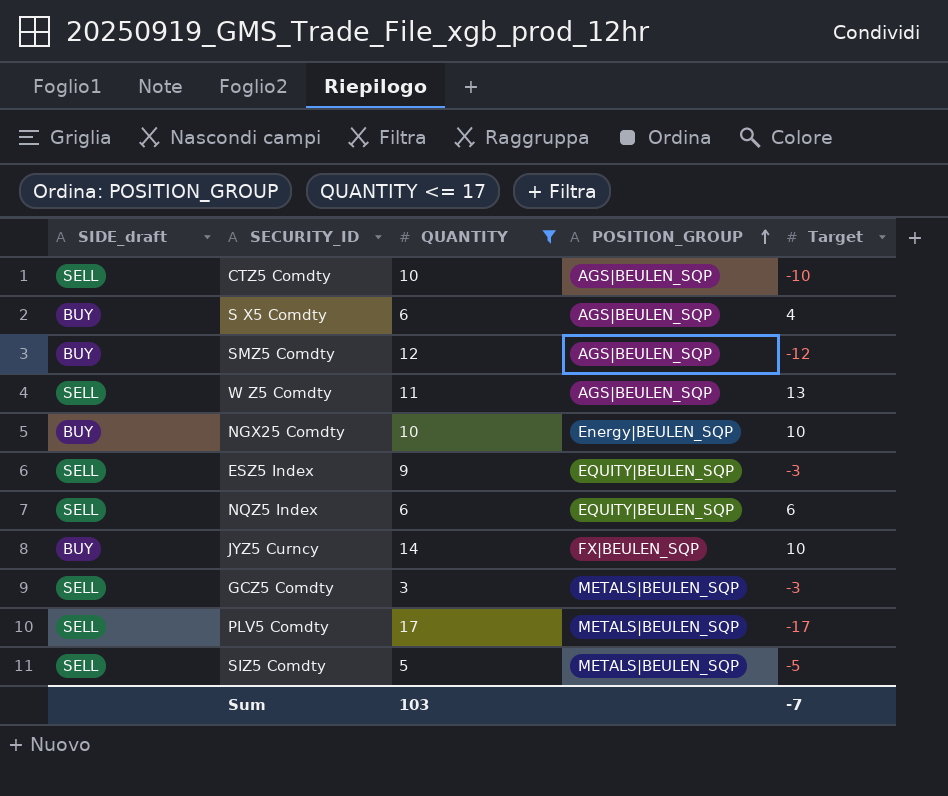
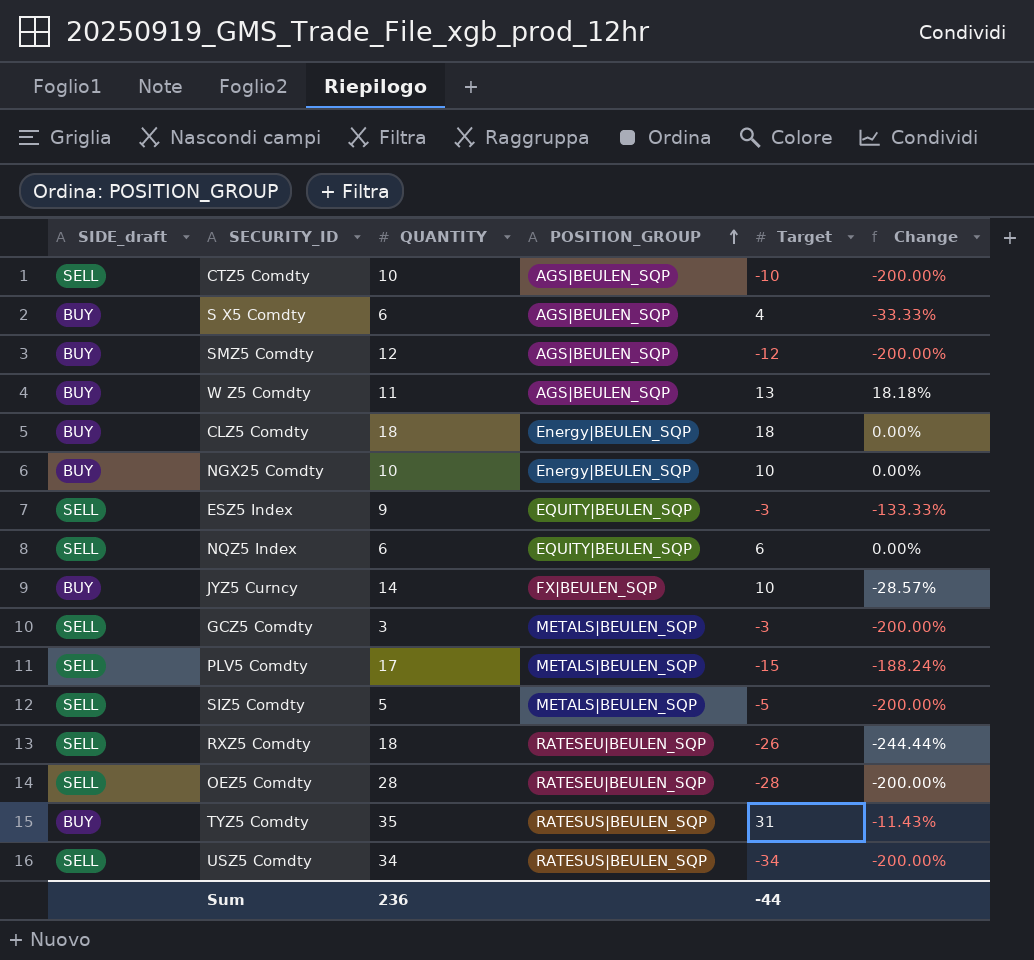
filter: QUANTITY <= 17 -> none
column Change | formula: none -> ([Target] - [QUANTITY]) / [QUANTITY]
W Z5 Comdty | SIDE_draft: SELL -> BUY
PLV5 Comdty | Target: -17 -> -15
Sum | QUANTITY: 103 -> 236
Sum | Target: -7 -> -44

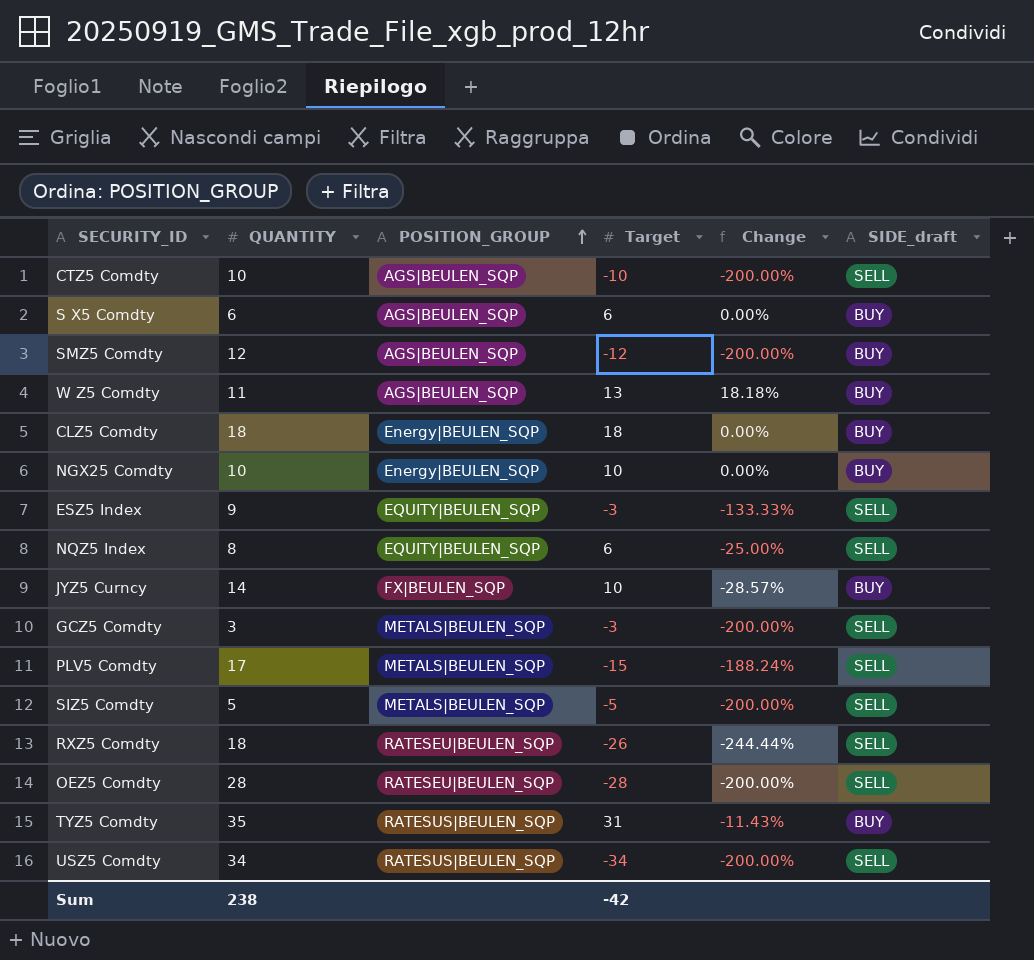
column SIDE_draft | position: 1 -> 6
S X5 Comdty | Target: 4 -> 6
S X5 Comdty | Change: -33.33% -> 0.00%
NQZ5 Index | QUANTITY: 6 -> 8
NQZ5 Index | Change: 0.00% -> -25.00%
Sum | QUANTITY: 236 -> 238
Sum | Target: -44 -> -42

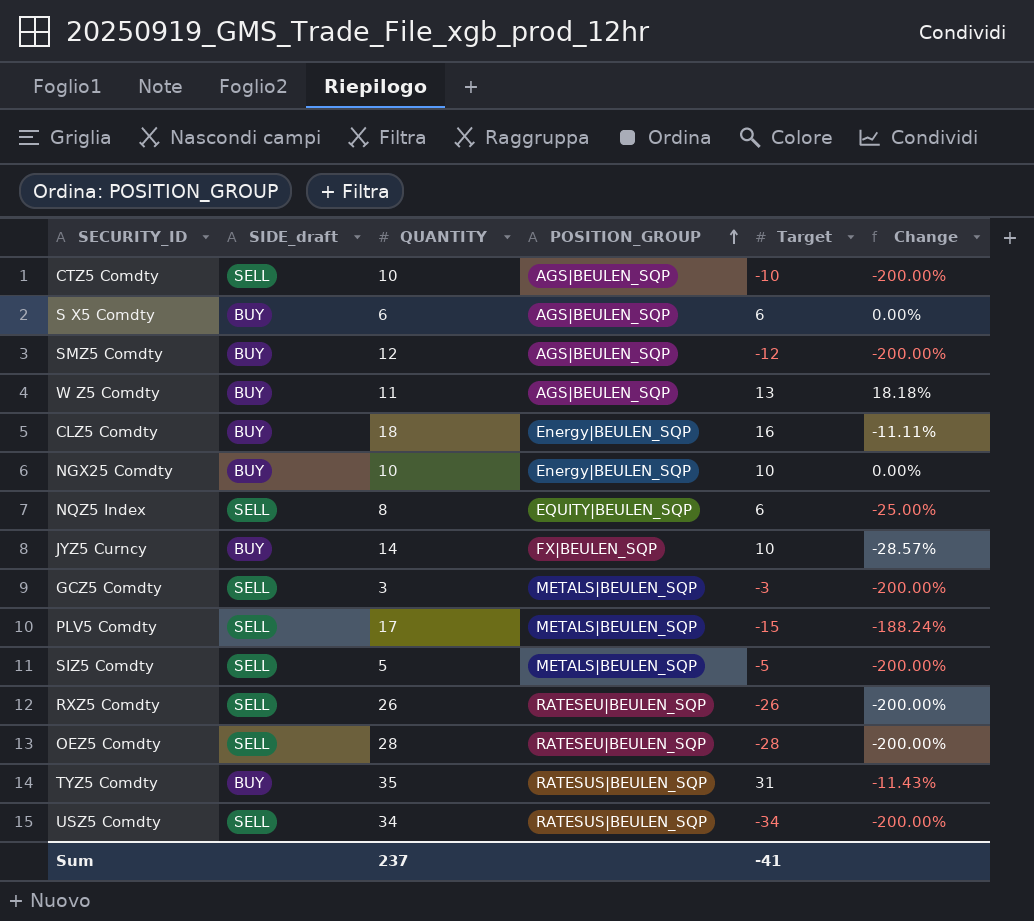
column SIDE_draft | position: 6 -> 2
row ESZ5 Index: 9 | EQUITY|BEULEN_SQP | -3 | -133.33% | SELL -> none
CLZ5 Comdty | Target: 18 -> 16
CLZ5 Comdty | Change: 0.00% -> -11.11%
RXZ5 Comdty | QUANTITY: 18 -> 26
RXZ5 Comdty | Change: -244.44% -> -200.00%
Sum | QUANTITY: 238 -> 237
Sum | Target: -42 -> -41

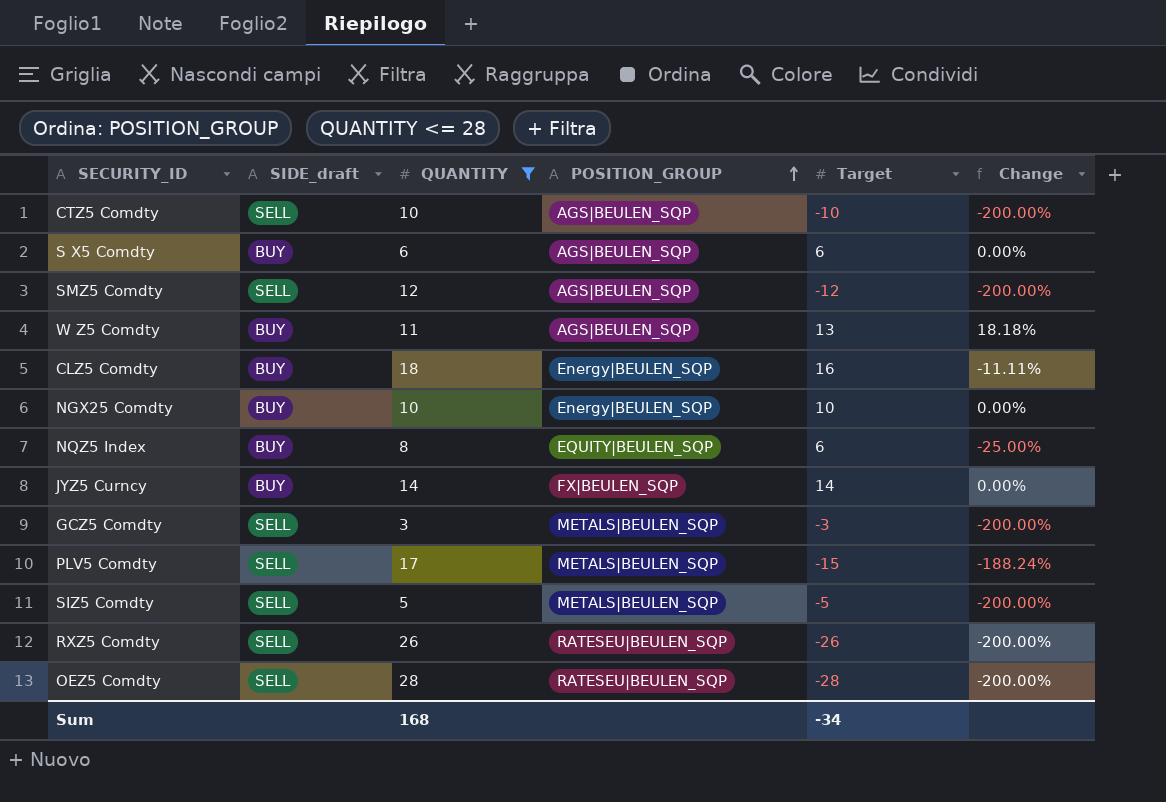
filter: none -> QUANTITY <= 28
SMZ5 Comdty | SIDE_draft: BUY -> SELL
NQZ5 Index | SIDE_draft: SELL -> BUY
JYZ5 Curncy | Target: 10 -> 14
JYZ5 Curncy | Change: -28.57% -> 0.00%
Sum | QUANTITY: 237 -> 168
Sum | Target: -41 -> -34

